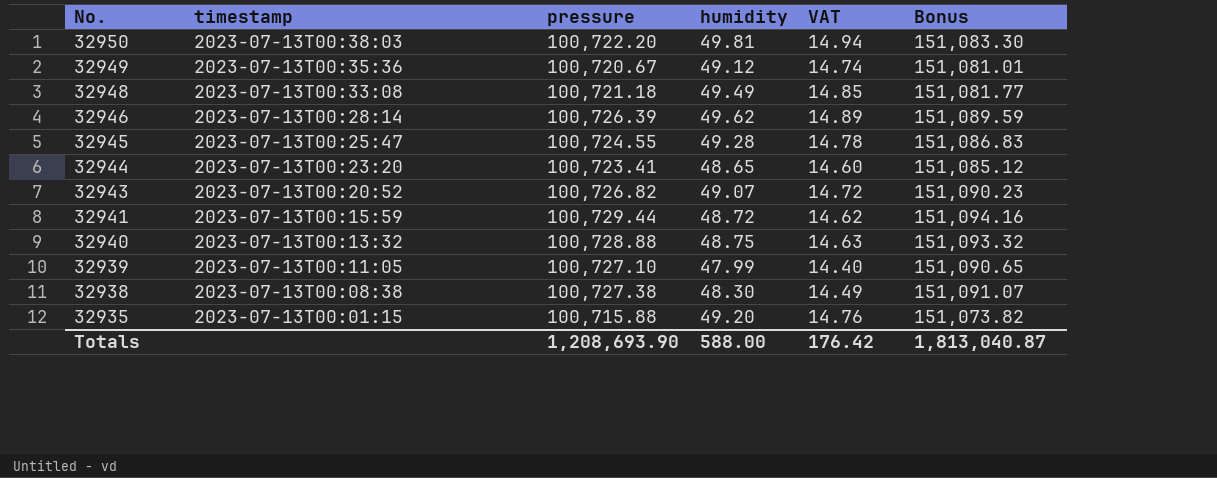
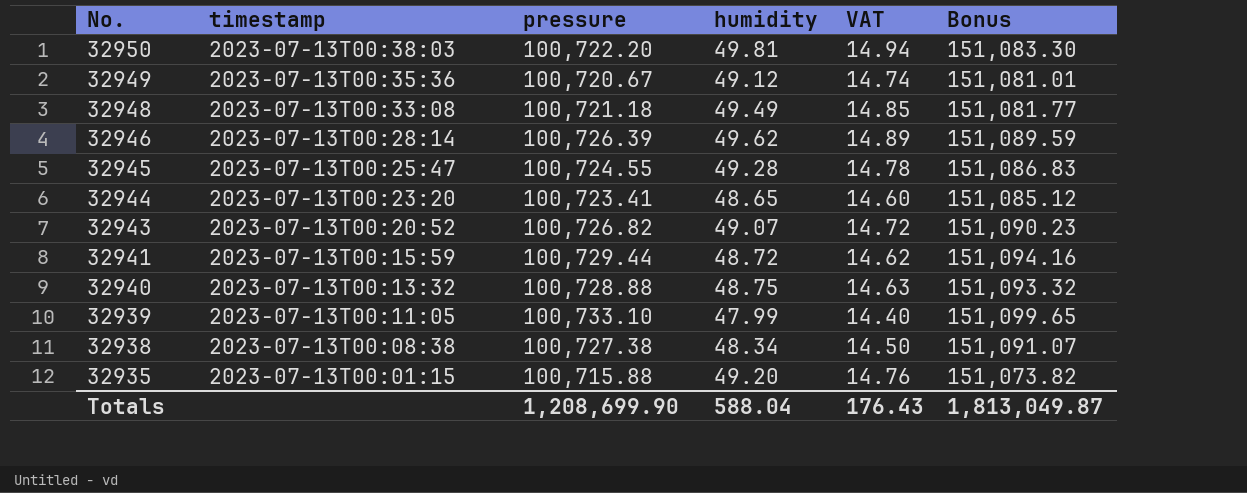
32939 | pressure: 100,727.10 -> 100,733.10
32939 | Bonus: 151,090.65 -> 151,099.65
32938 | humidity: 48.30 -> 48.34
32938 | VAT: 14.49 -> 14.50
Totals | pressure: 1,208,693.90 -> 1,208,699.90
Totals | humidity: 588.00 -> 588.04
Totals | VAT: 176.42 -> 176.43
Totals | Bonus: 1,813,040.87 -> 1,813,049.87

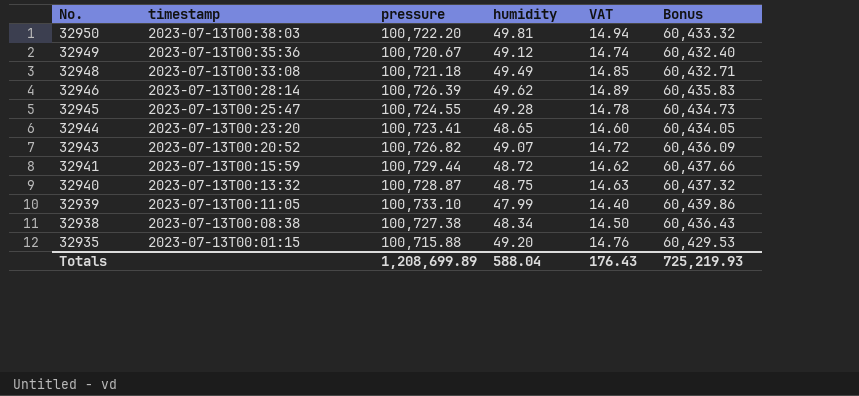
column Bonus | formula: [pressure] * 1.5 -> [pressure] * 0.6
32940 | pressure: 100,728.88 -> 100,728.87
Totals | pressure: 1,208,699.90 -> 1,208,699.89
Totals | Bonus: 1,813,049.87 -> 725,219.93

